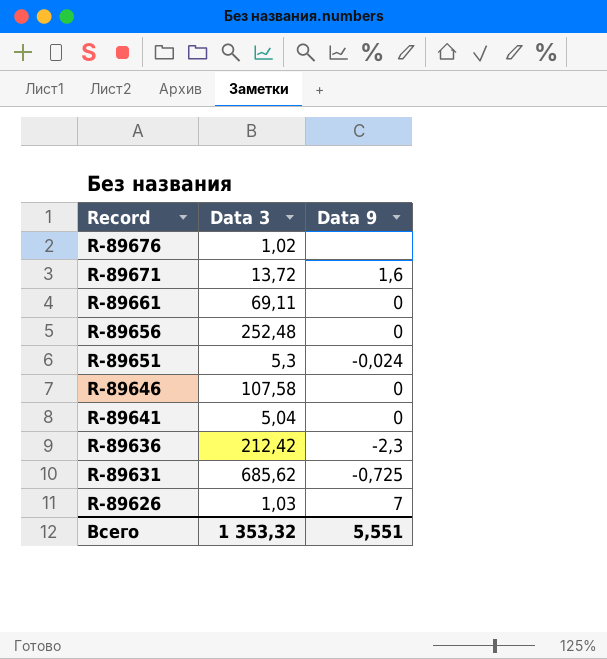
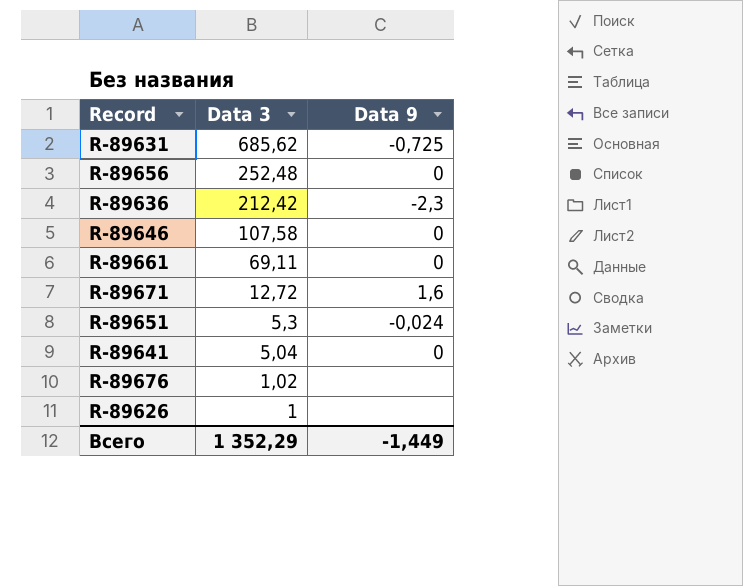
row order: Record descending -> Data 3 descending
R-89671 | Data 3: 13,72 -> 12,72
R-89626 | Data 3: 1,03 -> 1
R-89626 | Data 9: 7 -> none
Всего | Data 3: 1 353,32 -> 1 352,29
Всего | Data 9: 5,551 -> -1,449

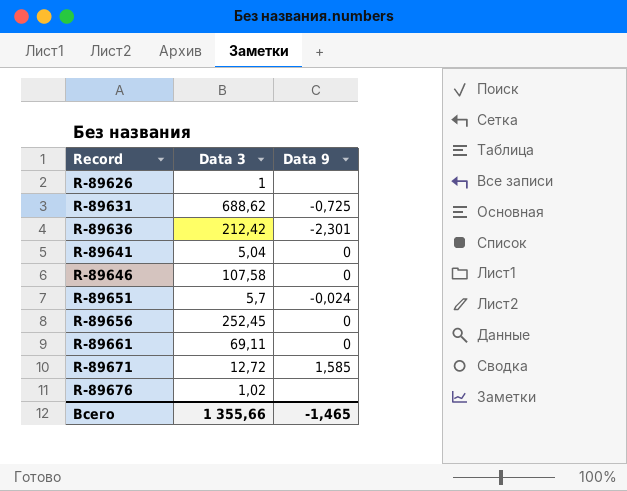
row order: Data 3 descending -> Record ascending
R-89631 | Data 3: 685,62 -> 688,62
R-89636 | Data 9: -2,3 -> -2,301
R-89651 | Data 3: 5,3 -> 5,7
R-89656 | Data 3: 252,48 -> 252,45
R-89671 | Data 9: 1,6 -> 1,585
Всего | Data 3: 1 352,29 -> 1 355,66
Всего | Data 9: -1,449 -> -1,465

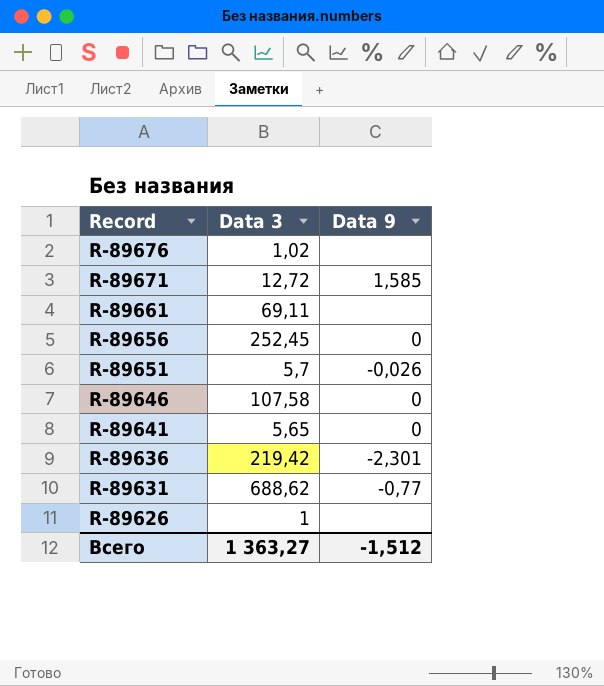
row order: Record ascending -> Record descending
R-89661 | Data 9: 0 -> none
R-89651 | Data 9: -0,024 -> -0,026
R-89641 | Data 3: 5,04 -> 5,65
R-89636 | Data 3: 212,42 -> 219,42
R-89631 | Data 9: -0,725 -> -0,77
Всего | Data 3: 1 355,66 -> 1 363,27
Всего | Data 9: -1,465 -> -1,512

